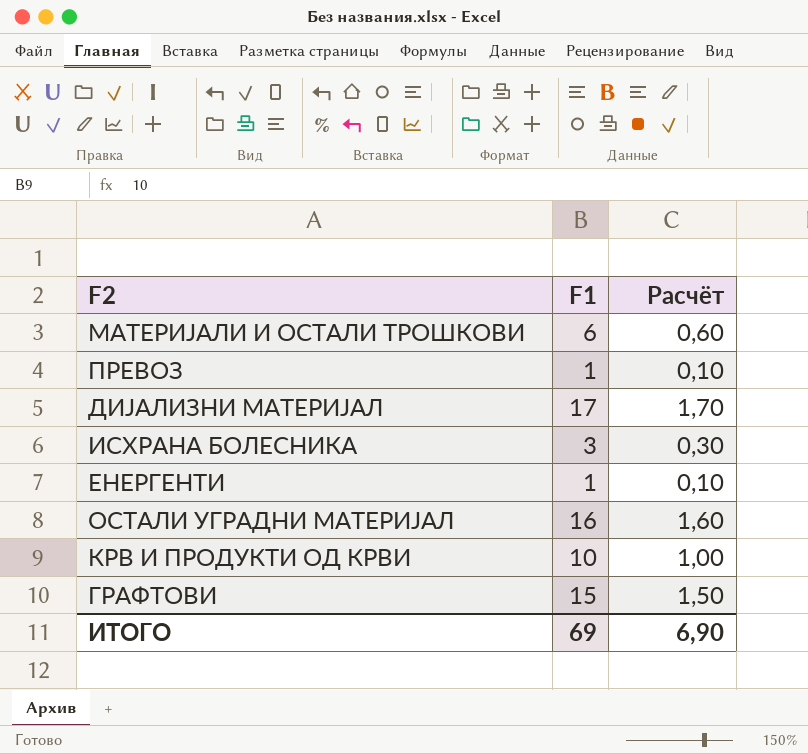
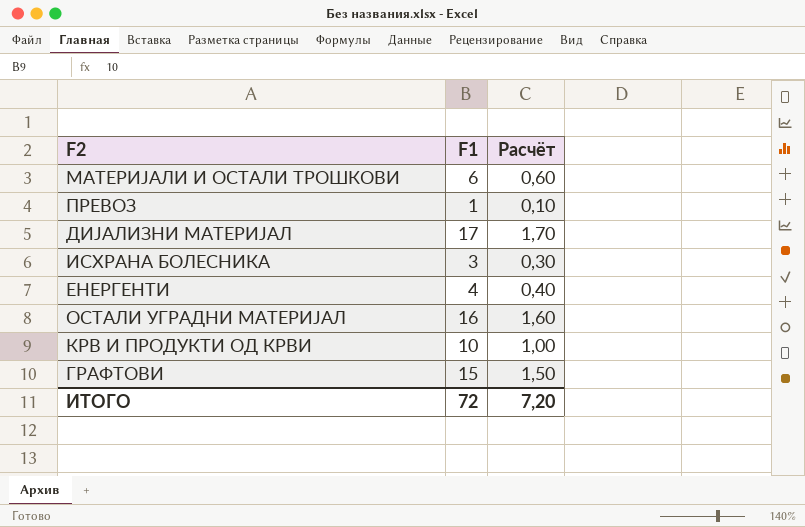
ЕНЕРГЕНТИ | F1: 1 -> 4
ЕНЕРГЕНТИ | Расчёт: 0,10 -> 0,40
ИТОГО | F1: 69 -> 72
ИТОГО | Расчёт: 6,90 -> 7,20

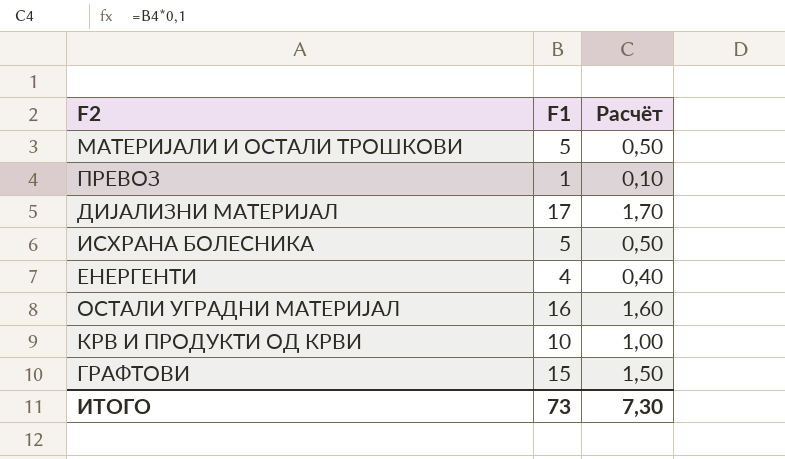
МАТЕРИЈАЛИ И ОСТАЛИ ТРОШКОВИ | F1: 6 -> 5
МАТЕРИЈАЛИ И ОСТАЛИ ТРОШКОВИ | Расчёт: 0,60 -> 0,50
ИСХРАНА БОЛЕСНИКА | F1: 3 -> 5
ИСХРАНА БОЛЕСНИКА | Расчёт: 0,30 -> 0,50
ИТОГО | F1: 72 -> 73
ИТОГО | Расчёт: 7,20 -> 7,30

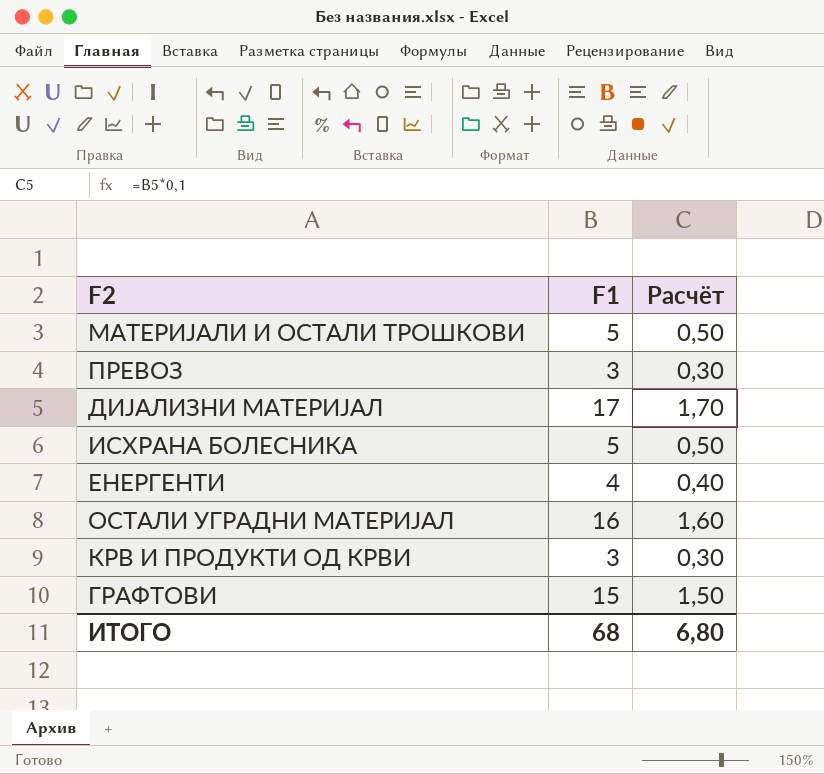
ПРЕВОЗ | F1: 1 -> 3
ПРЕВОЗ | Расчёт: 0,10 -> 0,30
КРВ И ПРОДУКТИ ОД КРВИ | F1: 10 -> 3
КРВ И ПРОДУКТИ ОД КРВИ | Расчёт: 1,00 -> 0,30
ИТОГО | F1: 73 -> 68
ИТОГО | Расчёт: 7,30 -> 6,80

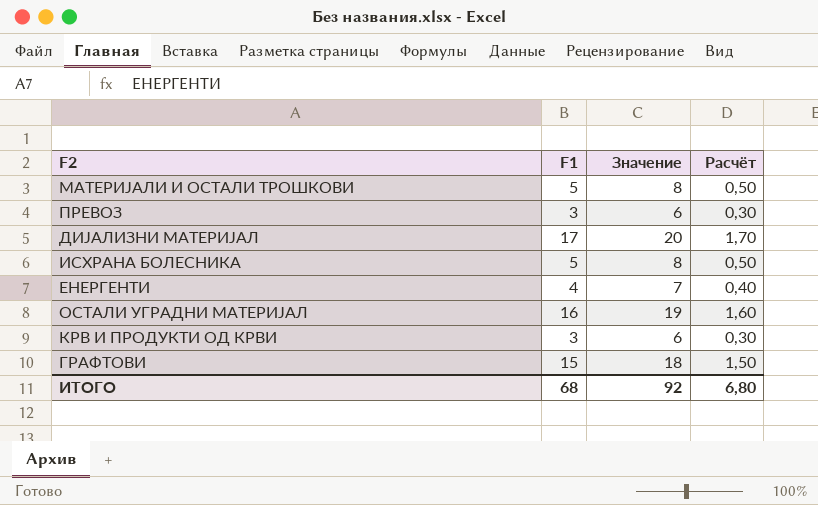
column Значение | formula: none -> [F1] + 3

